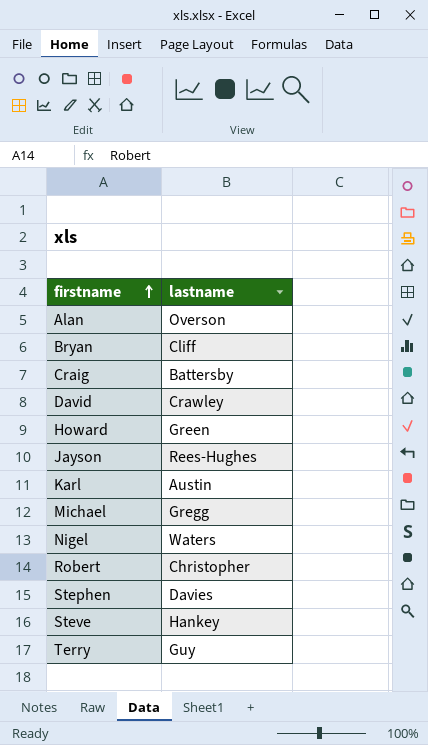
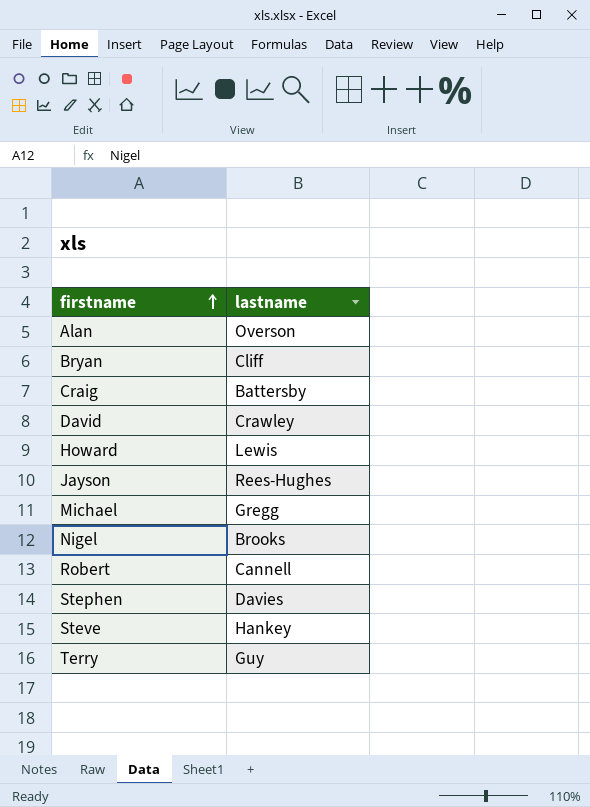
row Karl: Austin -> none
Howard | lastname: Green -> Lewis
Nigel | lastname: Waters -> Brooks
Robert | lastname: Christopher -> Cannell

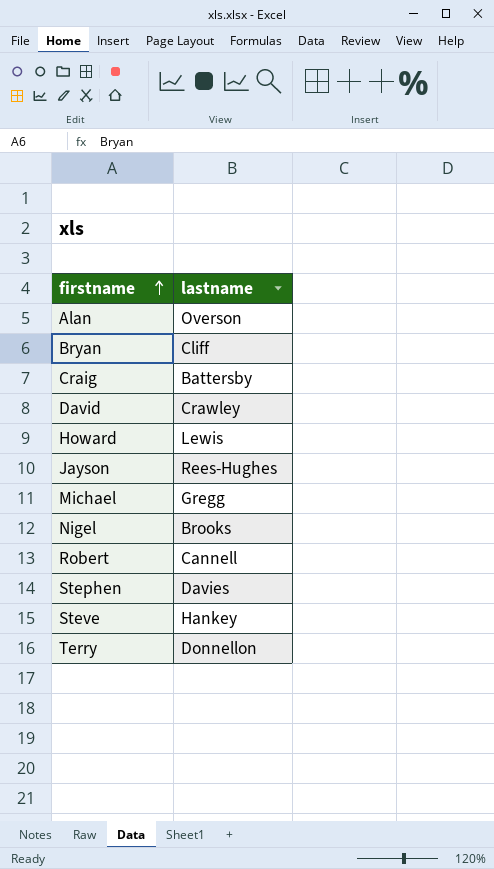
Terry | lastname: Guy -> Donnellon

